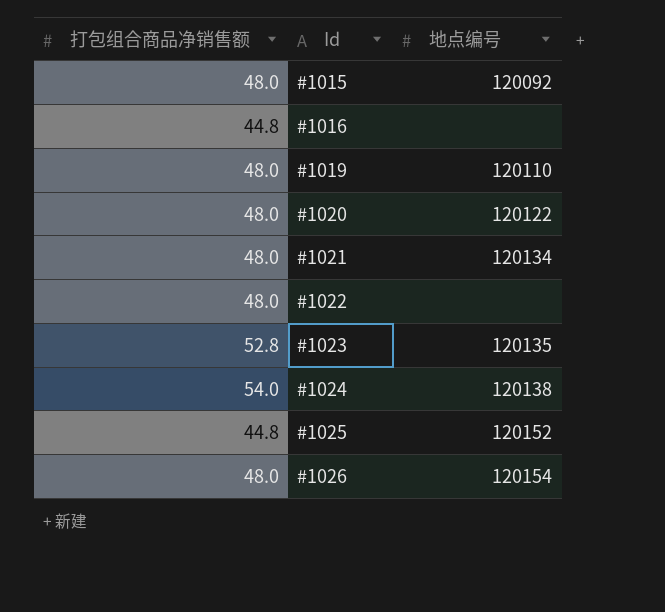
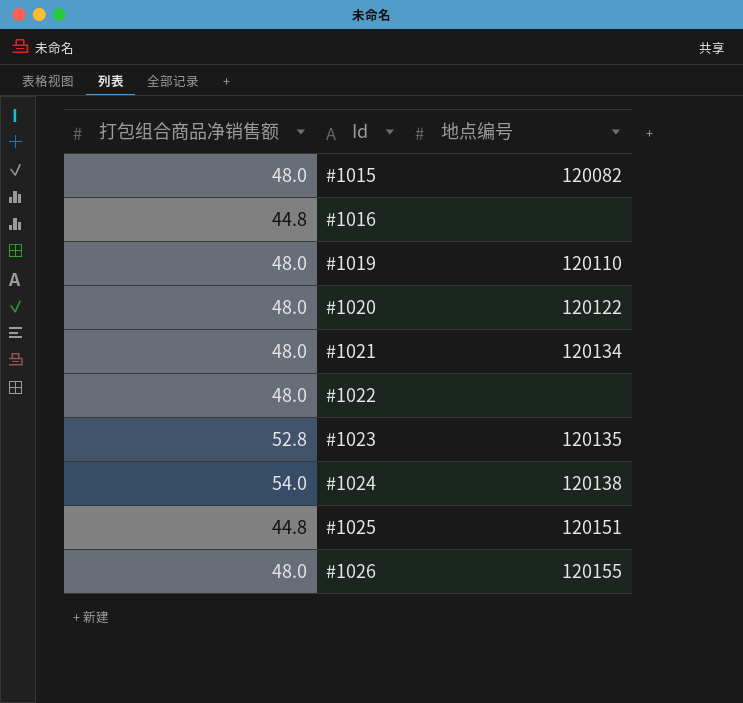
#1015 | 地点编号: 120092 -> 120082
#1025 | 地点编号: 120152 -> 120151
#1026 | 地点编号: 120154 -> 120155

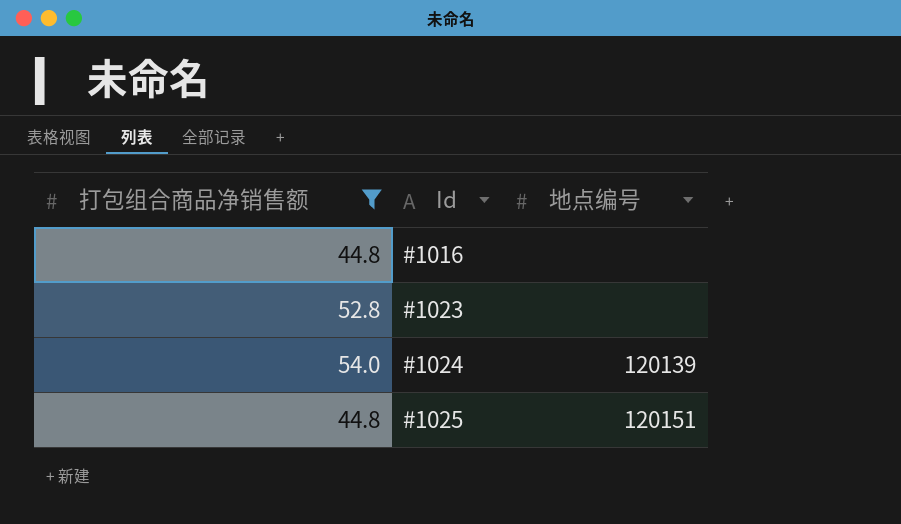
filter: none -> 打包组合商品净销售额 != 48.0
#1023 | 地点编号: 120135 -> none
#1024 | 地点编号: 120138 -> 120139

